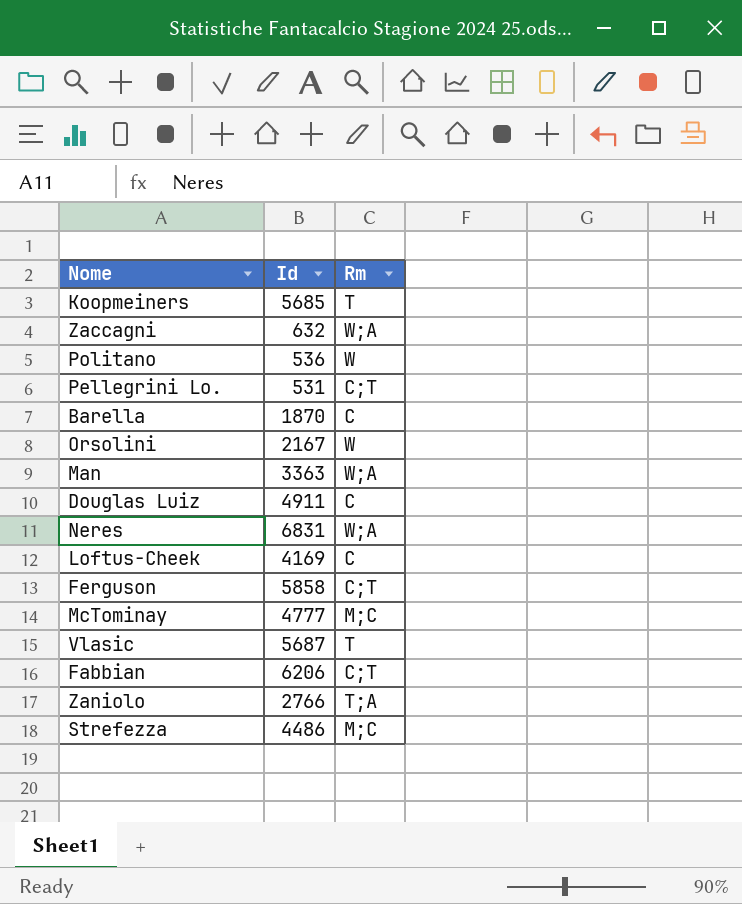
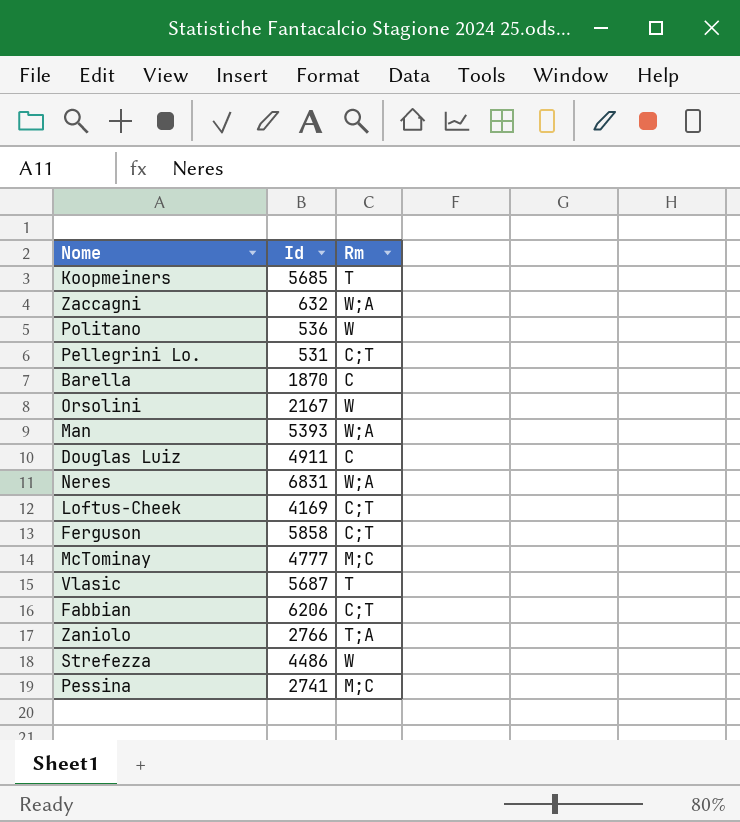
Man | Id: 3363 -> 5393
Loftus-Cheek | Rm: C -> C;T
Strefezza | Rm: M;C -> W
row Pessina: none -> 2741 | M;C

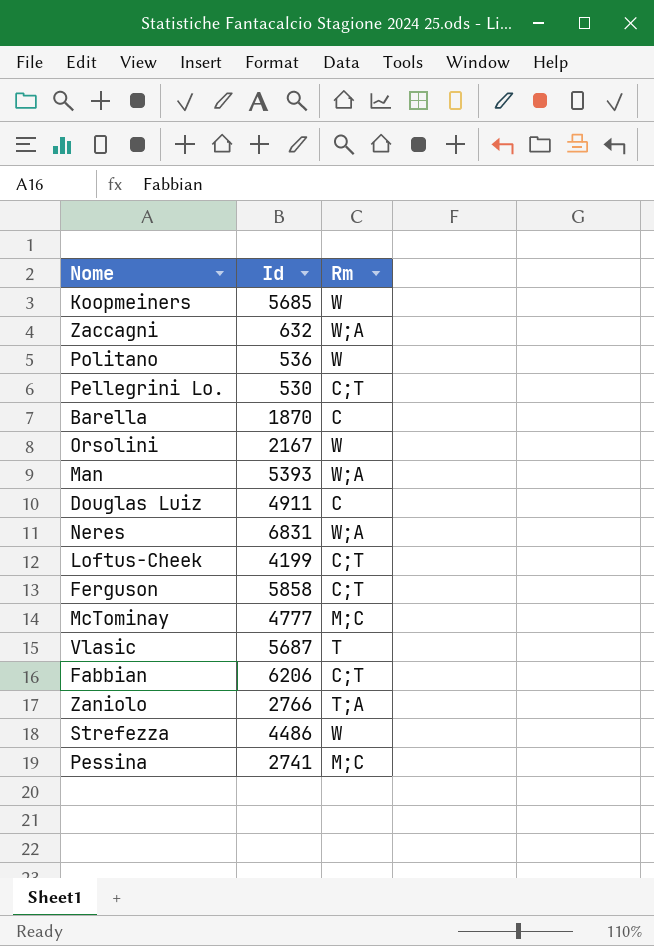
Koopmeiners | Rm: T -> W
Pellegrini Lo. | Id: 531 -> 530
Loftus-Cheek | Id: 4169 -> 4199

